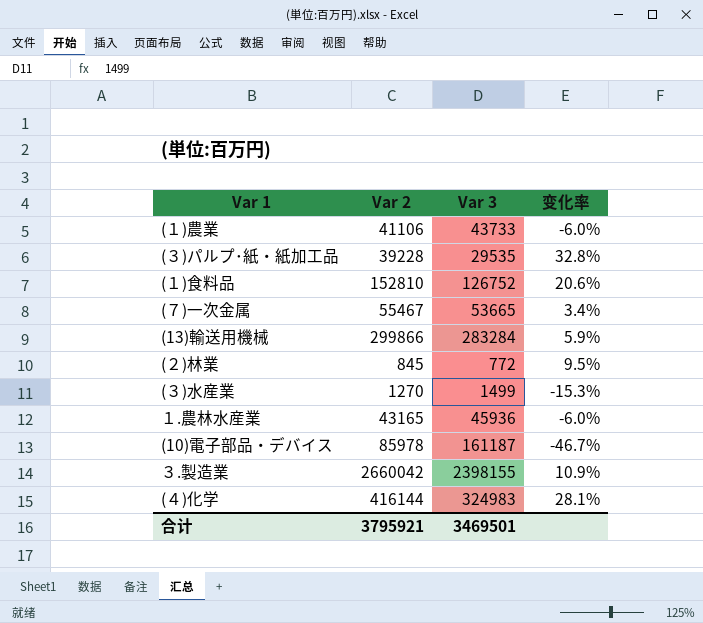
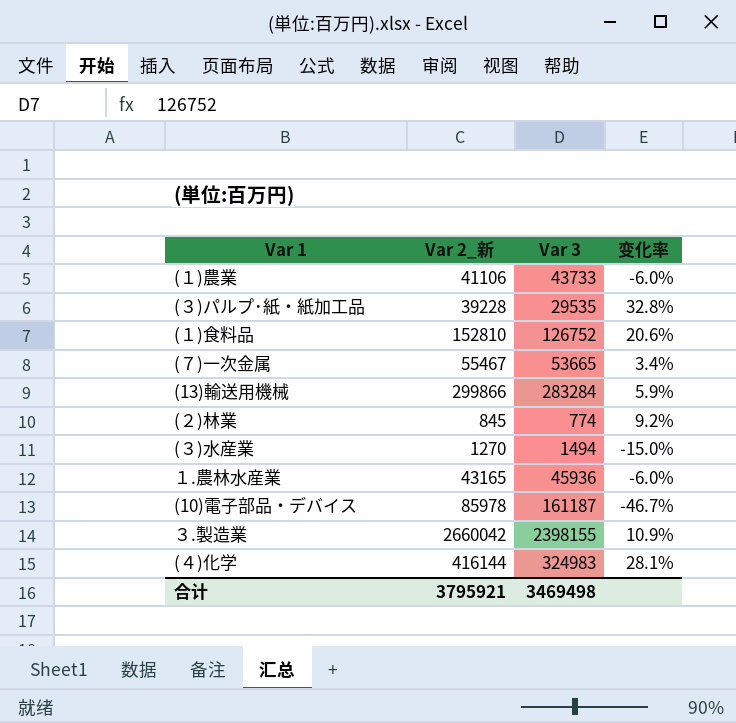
column name: Var 2 -> Var 2_新
(２)林業 | Var 3: 772 -> 774
(２)林業 | 变化率: 9.5% -> 9.2%
(３)水産業 | Var 3: 1499 -> 1494
(３)水産業 | 变化率: -15.3% -> -15.0%
合计 | Var 3: 3469501 -> 3469498

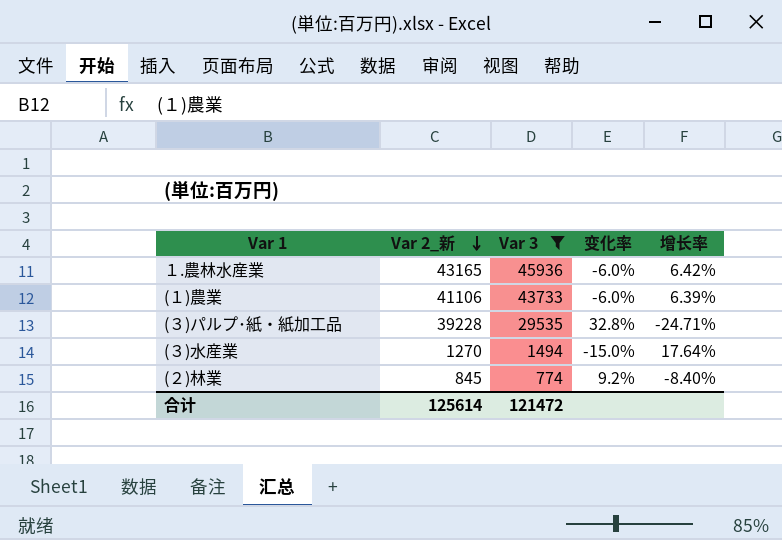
filter: none -> Var 3 <= 45936
row order: none -> Var 2_新 descending
column 增长率 | formula: none -> ([Var 3] - [Var 2_新]) / [Var 2_新]
合计 | Var 2_新: 3795921 -> 125614
合计 | Var 3: 3469498 -> 121472

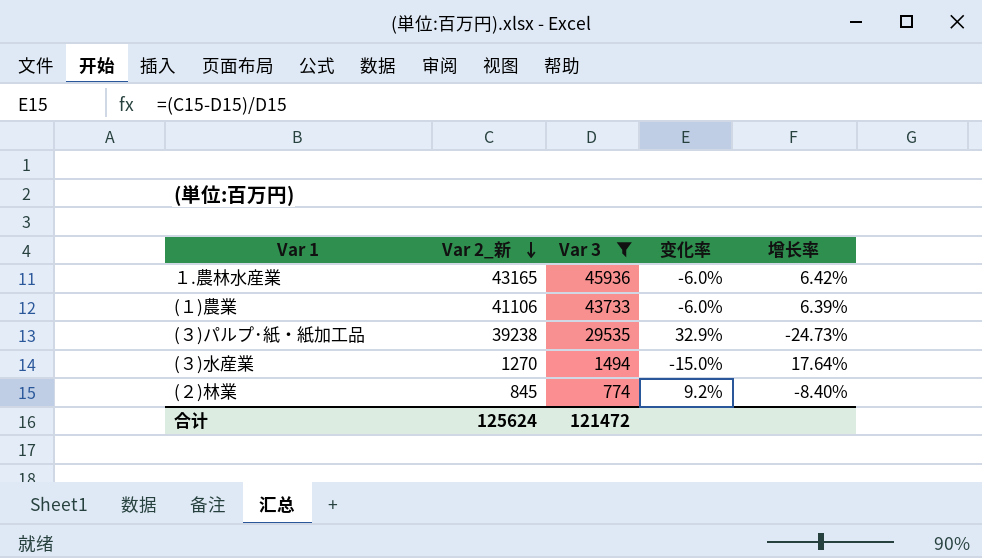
(３)パルプ･紙・紙加工品 | Var 2_新: 39228 -> 39238
(３)パルプ･紙・紙加工品 | 变化率: 32.8% -> 32.9%
(３)パルプ･紙・紙加工品 | 增长率: -24.71% -> -24.73%
合计 | Var 2_新: 125614 -> 125624

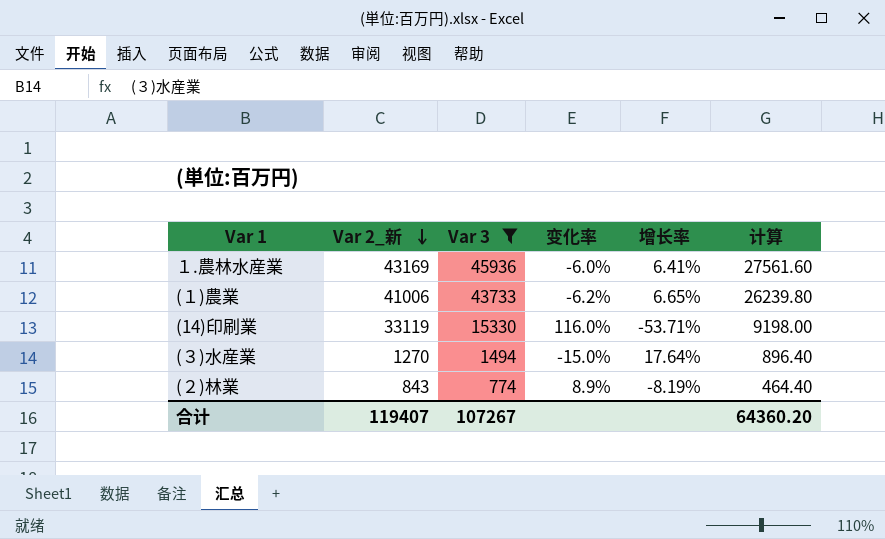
column 计算 | formula: none -> [Var 3] * 0.6
row (３)パルプ･紙・紙加工品: 39238 | 29535 | 32.9% | -24.73% -> none
１.農林水産業 | Var 2_新: 43165 -> 43169
１.農林水産業 | 增长率: 6.42% -> 6.41%
(１)農業 | Var 2_新: 41106 -> 41006
(１)農業 | 变化率: -6.0% -> -6.2%
(１)農業 | 增长率: 6.39% -> 6.65%
row (14)印刷業: none -> 33119 | 15330 | 116.0% | -53.71% | 9198.00
(２)林業 | Var 2_新: 845 -> 843
(２)林業 | 变化率: 9.2% -> 8.9%
(２)林業 | 增长率: -8.40% -> -8.19%
合计 | Var 2_新: 125624 -> 119407
合计 | Var 3: 121472 -> 107267

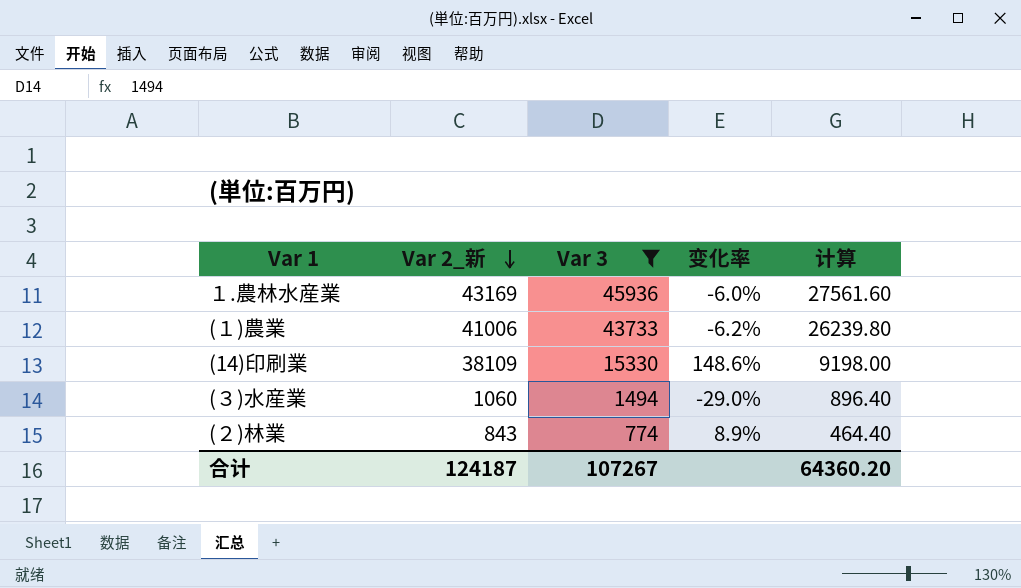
column 增长率 | formula: ([Var 3] - [Var 2_新]) / [Var 2_新] -> none
(14)印刷業 | Var 2_新: 33119 -> 38109
(14)印刷業 | 变化率: 116.0% -> 148.6%
(３)水産業 | Var 2_新: 1270 -> 1060
(３)水産業 | 变化率: -15.0% -> -29.0%
合计 | Var 2_新: 119407 -> 124187

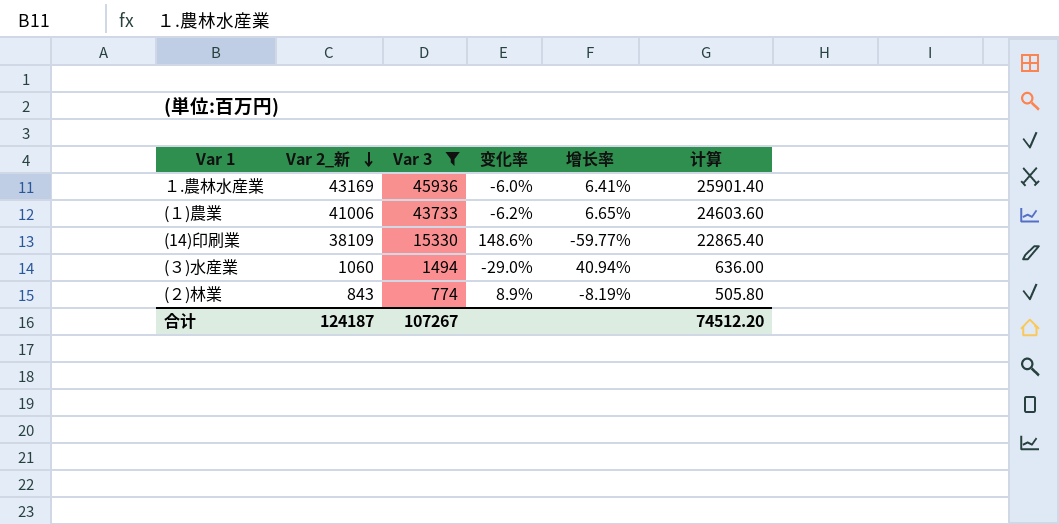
column 增长率 | formula: none -> ([Var 3] - [Var 2_新]) / [Var 2_新]
column 计算 | formula: [Var 3] * 0.6 -> [Var 2_新] * 0.6
合计 | 计算: 64360.20 -> 74512.20

